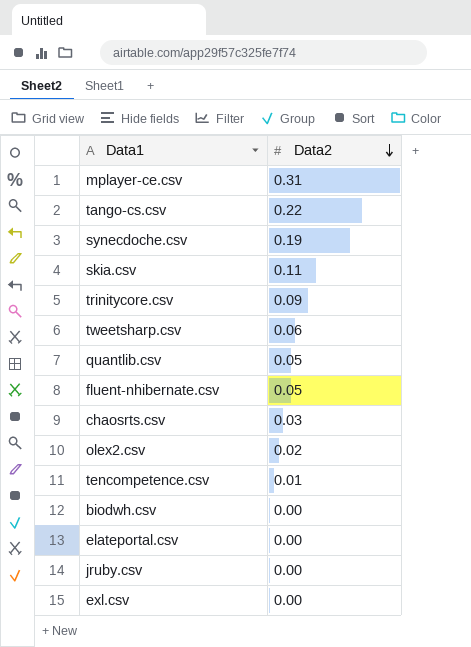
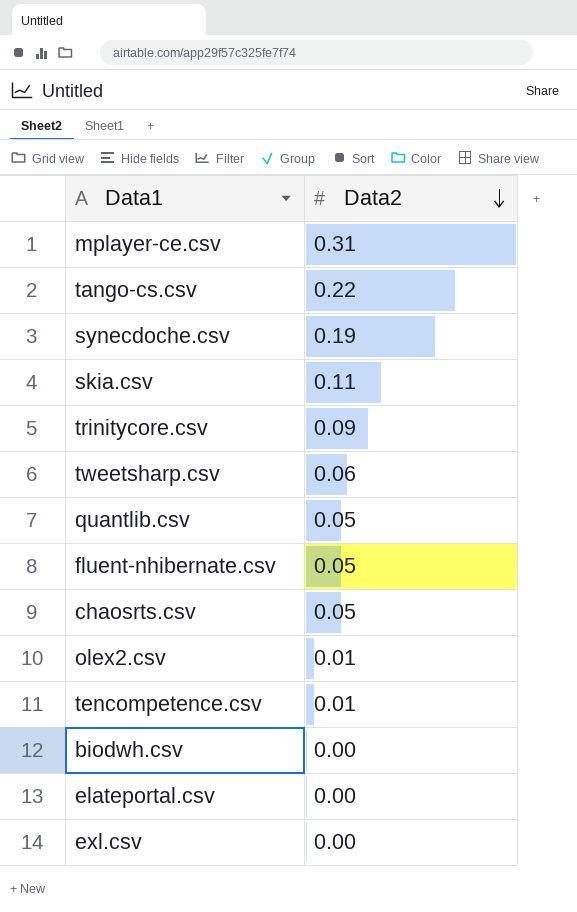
row jruby.csv: 0.00 -> none
chaosrts.csv | Data2: 0.03 -> 0.05
olex2.csv | Data2: 0.02 -> 0.01

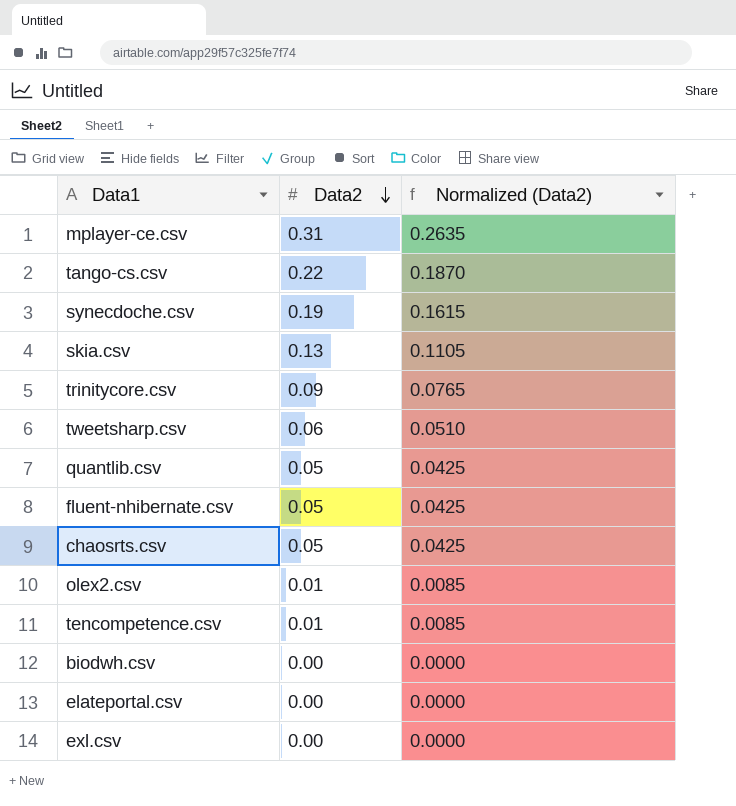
column Normalized (Data2) | formula: none -> [Data2] * 0.85
skia.csv | Data2: 0.11 -> 0.13

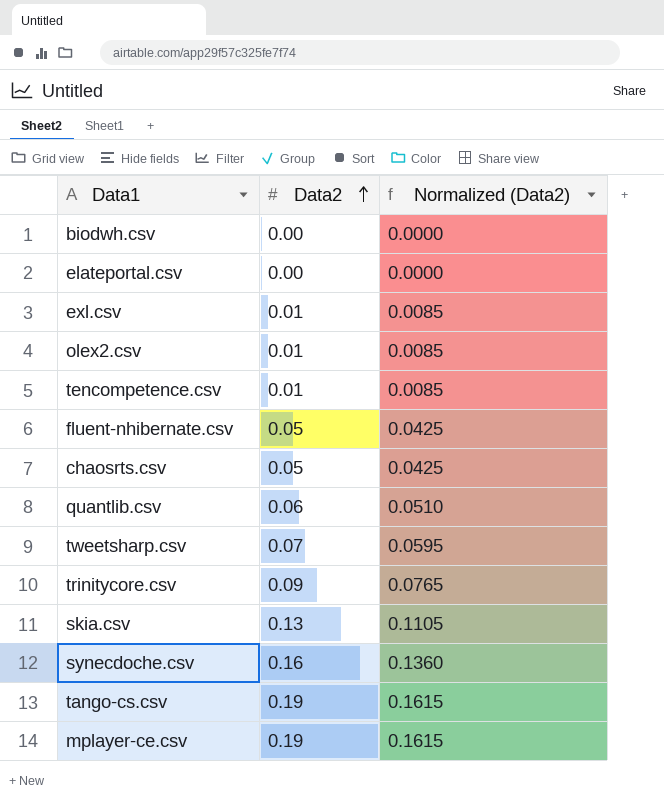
row order: Data2 descending -> Data2 ascending
exl.csv | Data2: 0.00 -> 0.01
exl.csv | Normalized (Data2): 0.0000 -> 0.0085
quantlib.csv | Data2: 0.05 -> 0.06
quantlib.csv | Normalized (Data2): 0.0425 -> 0.0510
tweetsharp.csv | Data2: 0.06 -> 0.07
tweetsharp.csv | Normalized (Data2): 0.0510 -> 0.0595
synecdoche.csv | Data2: 0.19 -> 0.16
synecdoche.csv | Normalized (Data2): 0.1615 -> 0.1360
tango-cs.csv | Data2: 0.22 -> 0.19
tango-cs.csv | Normalized (Data2): 0.1870 -> 0.1615
mplayer-ce.csv | Data2: 0.31 -> 0.19
mplayer-ce.csv | Normalized (Data2): 0.2635 -> 0.1615

